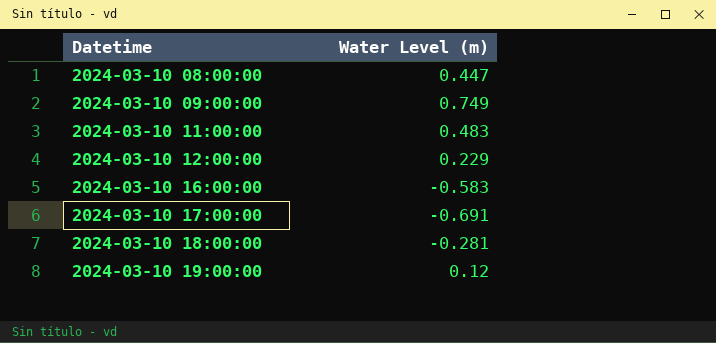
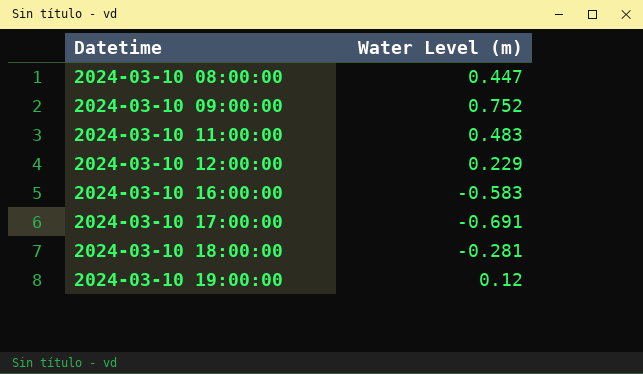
2024-03-10 09:00:00 | Water Level (m): 0.749 -> 0.752

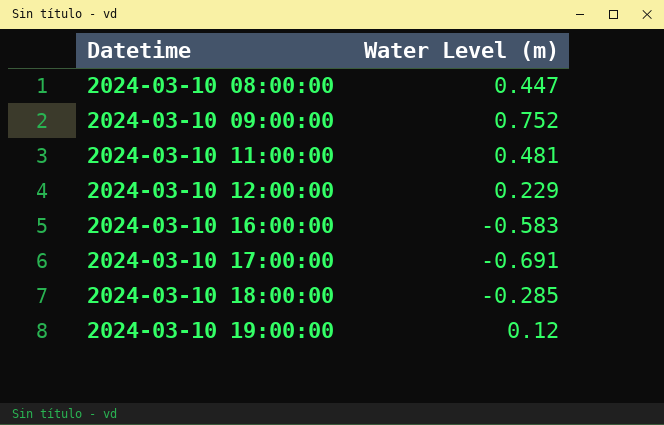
2024-03-10 11:00:00 | Water Level (m): 0.483 -> 0.481
2024-03-10 18:00:00 | Water Level (m): -0.281 -> -0.285

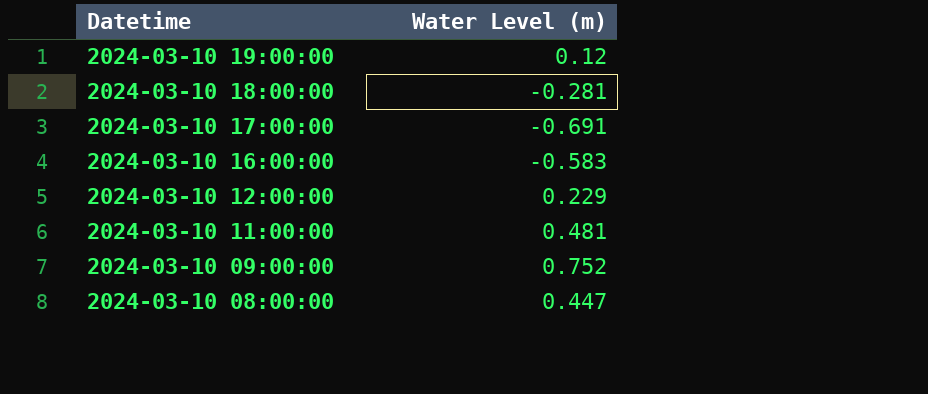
row order: Datetime ascending -> Datetime descending
2024-03-10 18:00:00 | Water Level (m): -0.285 -> -0.281

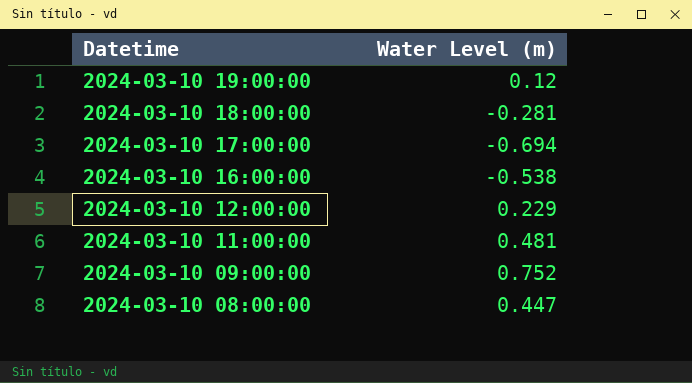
2024-03-10 17:00:00 | Water Level (m): -0.691 -> -0.694
2024-03-10 16:00:00 | Water Level (m): -0.583 -> -0.538

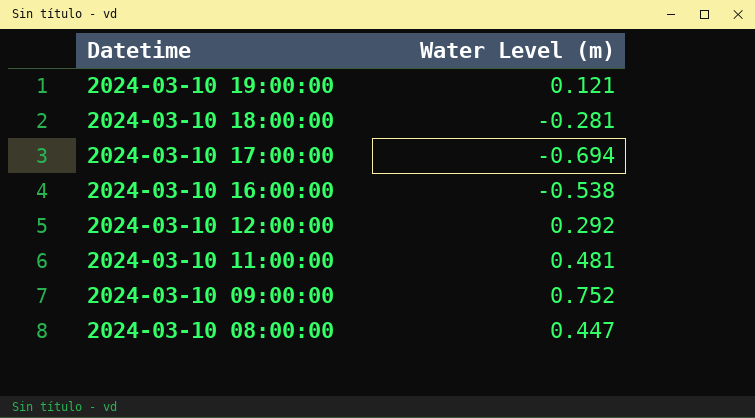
2024-03-10 19:00:00 | Water Level (m): 0.12 -> 0.121
2024-03-10 12:00:00 | Water Level (m): 0.229 -> 0.292

